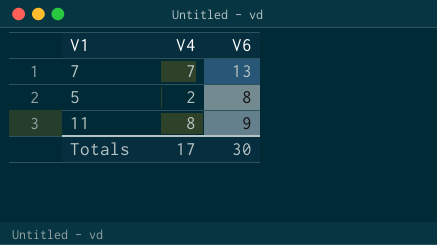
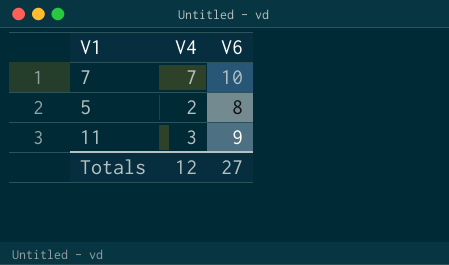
7 | V6: 13 -> 10
11 | V4: 8 -> 3
Totals | V4: 17 -> 12
Totals | V6: 30 -> 27

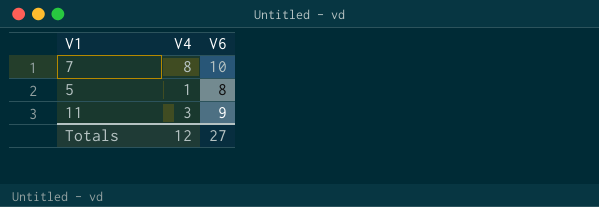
7 | V4: 7 -> 8
5 | V4: 2 -> 1

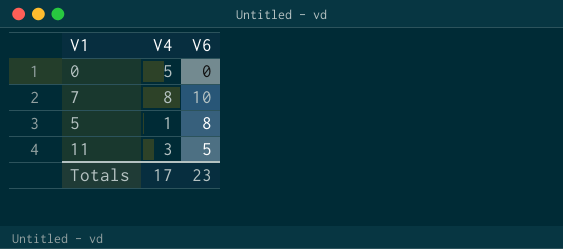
row 0: none -> 5 | 0
11 | V6: 9 -> 5
Totals | V4: 12 -> 17
Totals | V6: 27 -> 23

